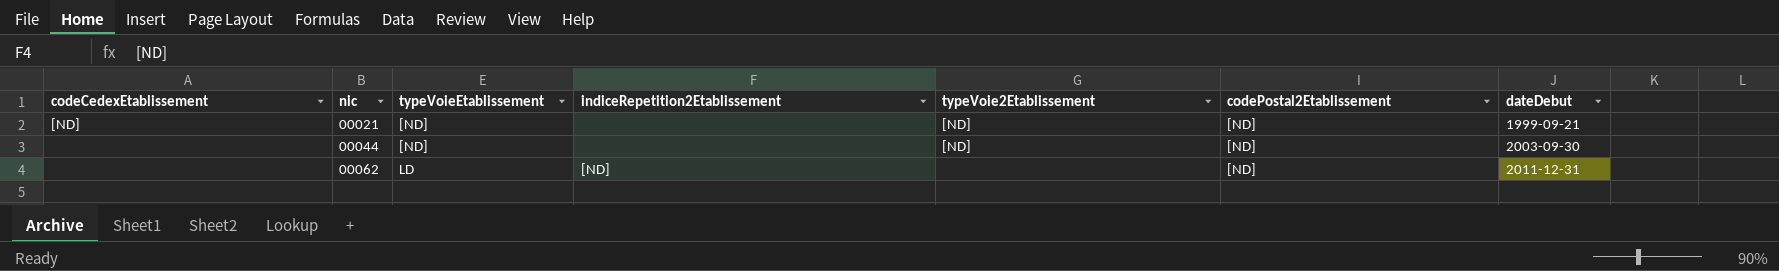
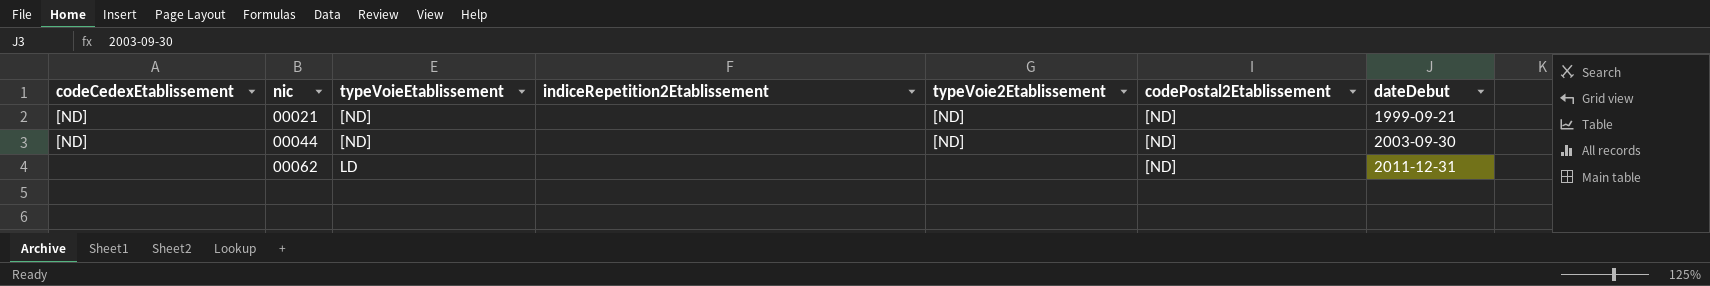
00044 | codeCedexEtablissement: none -> [ND]
00062 | indiceRepetition2Etablissement: [ND] -> none

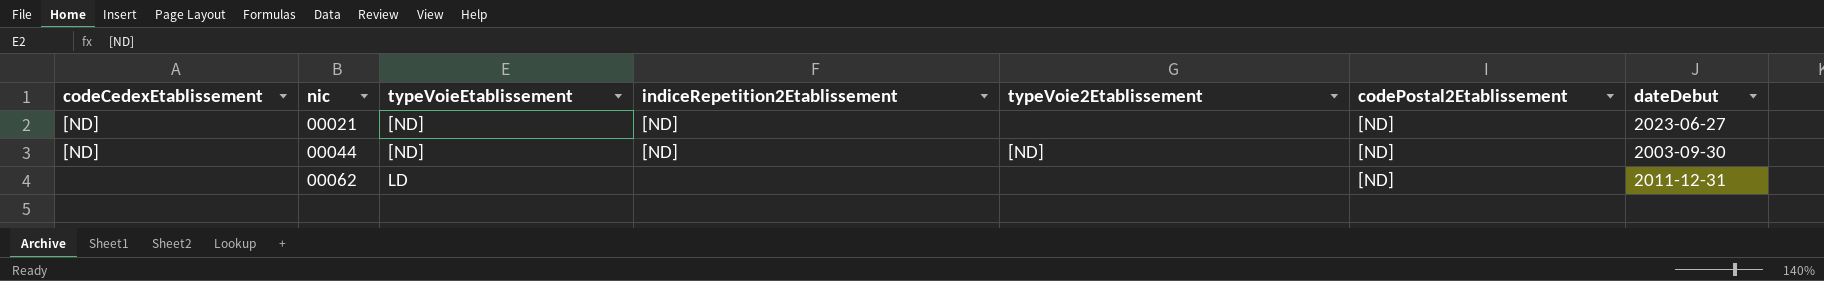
00021 | indiceRepetition2Etablissement: none -> [ND]
00021 | typeVoie2Etablissement: [ND] -> none
00021 | dateDebut: 1999-09-21 -> 2023-06-27
00044 | indiceRepetition2Etablissement: none -> [ND]

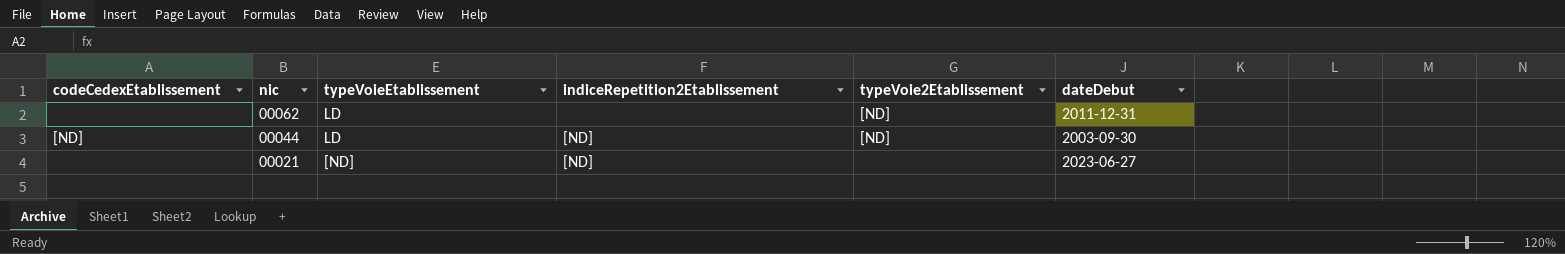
row order: nic ascending -> nic descending
column codePostal2Etablissement | position: 6 -> none
00062 | typeVoie2Etablissement: none -> [ND]
00044 | typeVoieEtablissement: [ND] -> LD
00021 | codeCedexEtablissement: [ND] -> none

